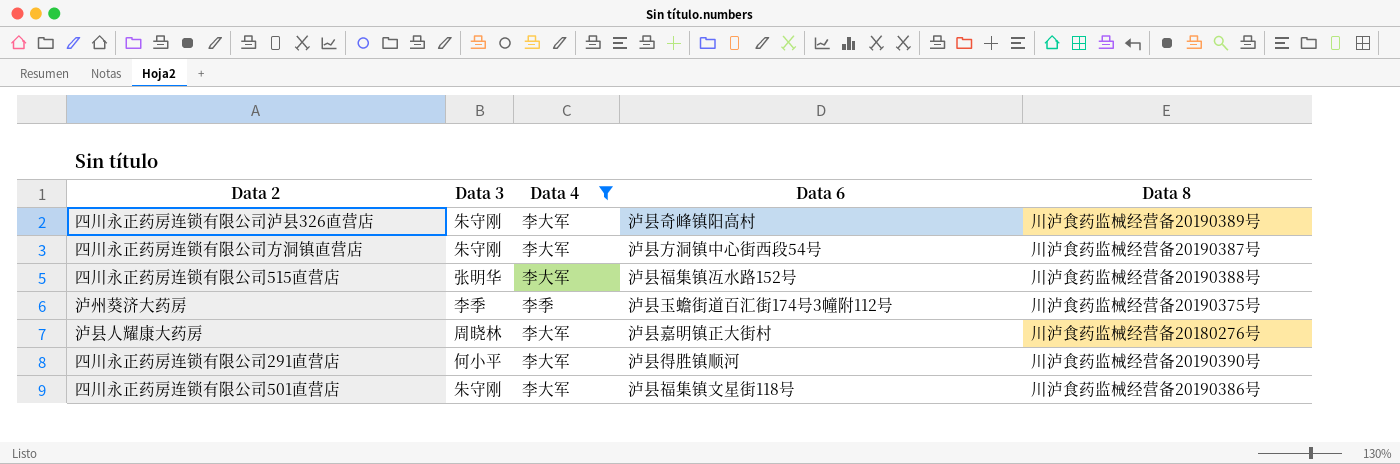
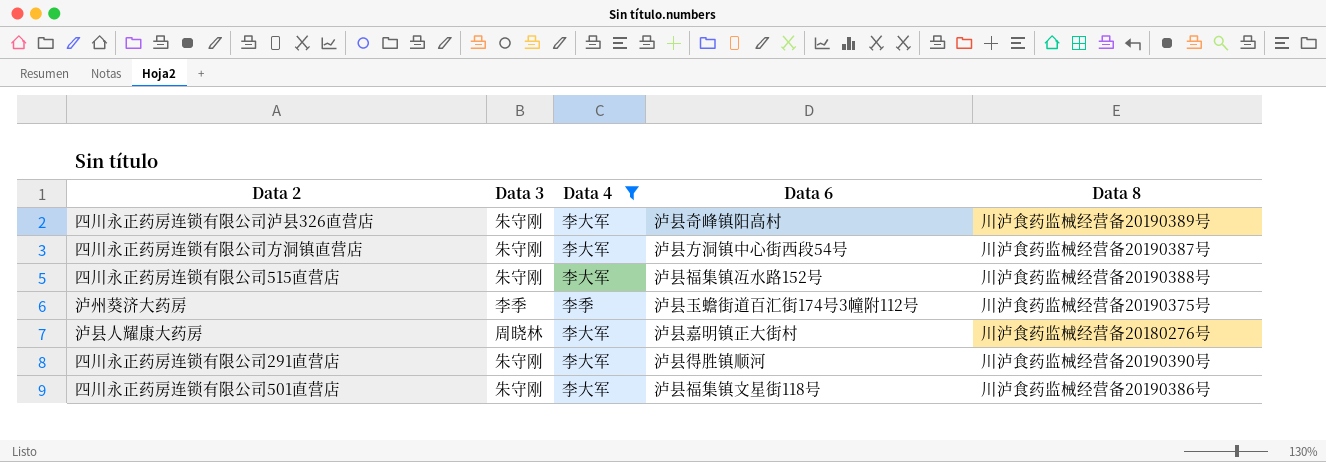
四川永正药房连锁有限公司515直营店 | Data 3: 张明华 -> 朱守刚
四川永正药房连锁有限公司291直营店 | Data 3: 何小平 -> 朱守刚

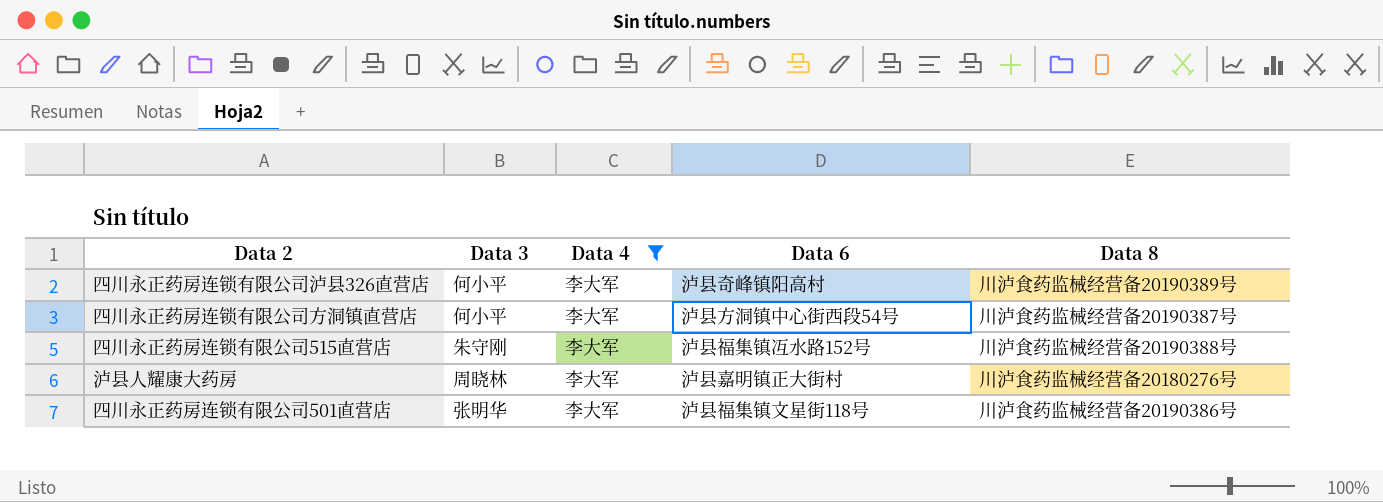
row 泸州葵济大药房: 李季 | 李季 | 泸县玉蟾街道百汇街174号3幢附112号 | 川泸食药监械经营备20190375号 -> none
row 四川永正药房连锁有限公司291直营店: 朱守刚 | 李大军 | 泸县得胜镇顺河 | 川泸食药监械经营备20190390号 -> none
四川永正药房连锁有限公司泸县326直营店 | Data 3: 朱守刚 -> 何小平
四川永正药房连锁有限公司方洞镇直营店 | Data 3: 朱守刚 -> 何小平
四川永正药房连锁有限公司501直营店 | Data 3: 朱守刚 -> 张明华

